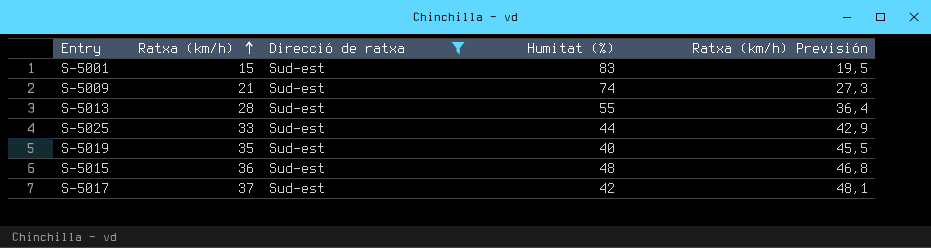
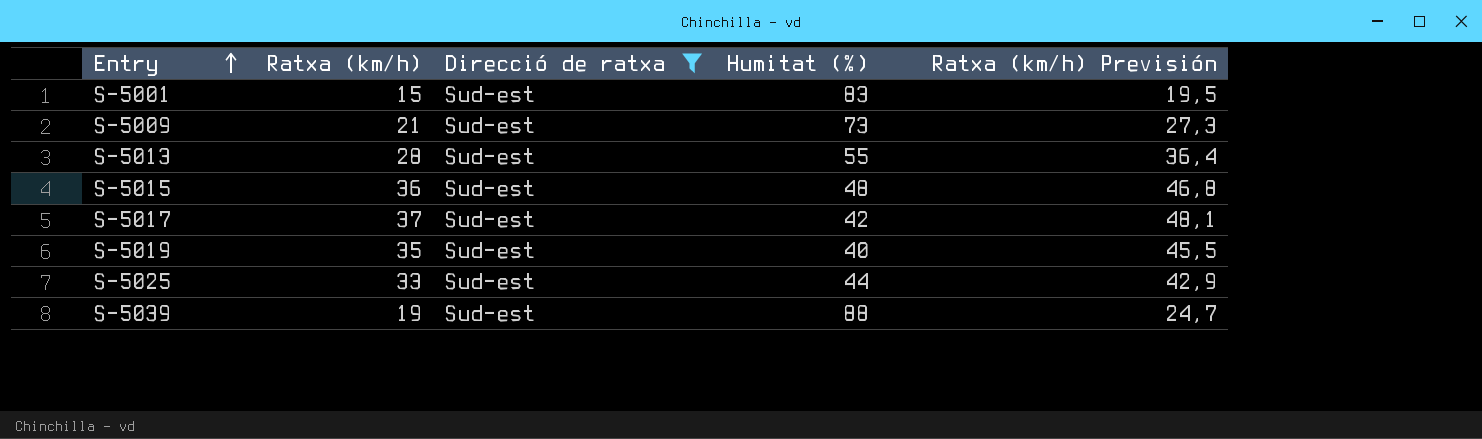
row order: Ratxa (km/h) ascending -> Entry ascending
S-5009 | Humitat (%): 74 -> 73
row S-5039: none -> 19 | Sud-est | 88 | 24,7

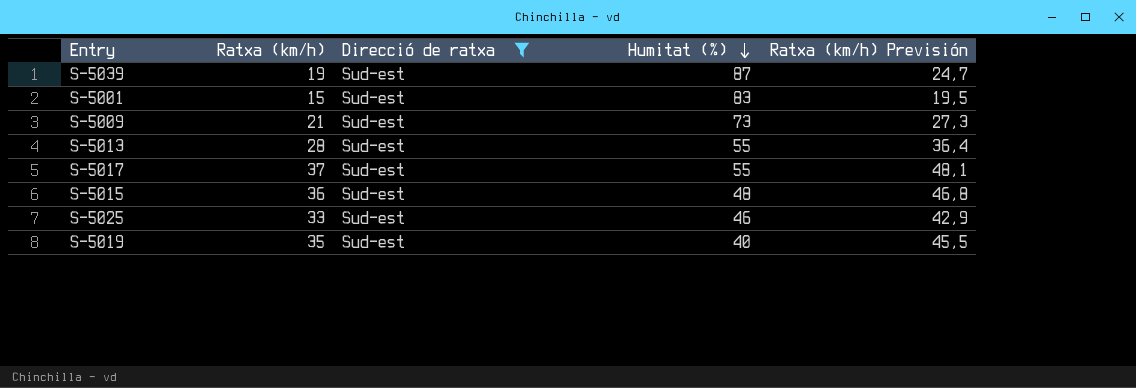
row order: Entry ascending -> Humitat (%) descending
S-5039 | Humitat (%): 88 -> 87
S-5017 | Humitat (%): 42 -> 55
S-5025 | Humitat (%): 44 -> 46

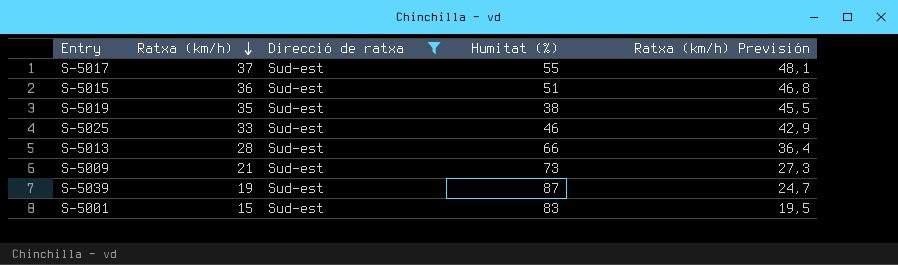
row order: Humitat (%) descending -> Ratxa (km/h) descending
S-5015 | Humitat (%): 48 -> 51
S-5019 | Humitat (%): 40 -> 38
S-5013 | Humitat (%): 55 -> 66

